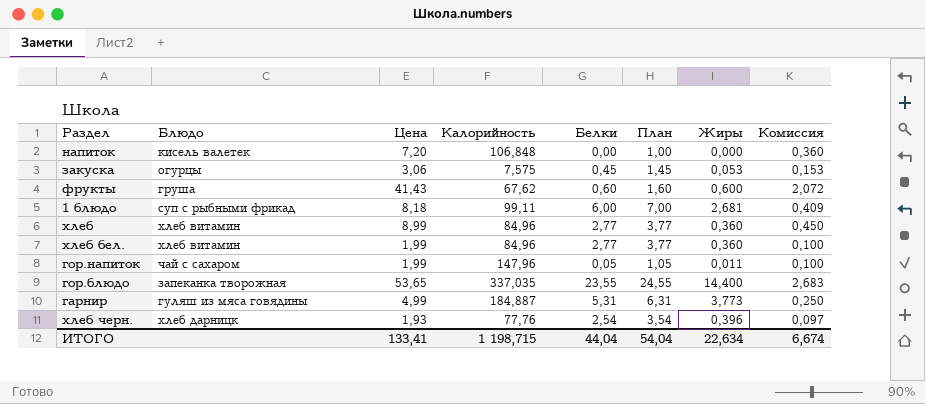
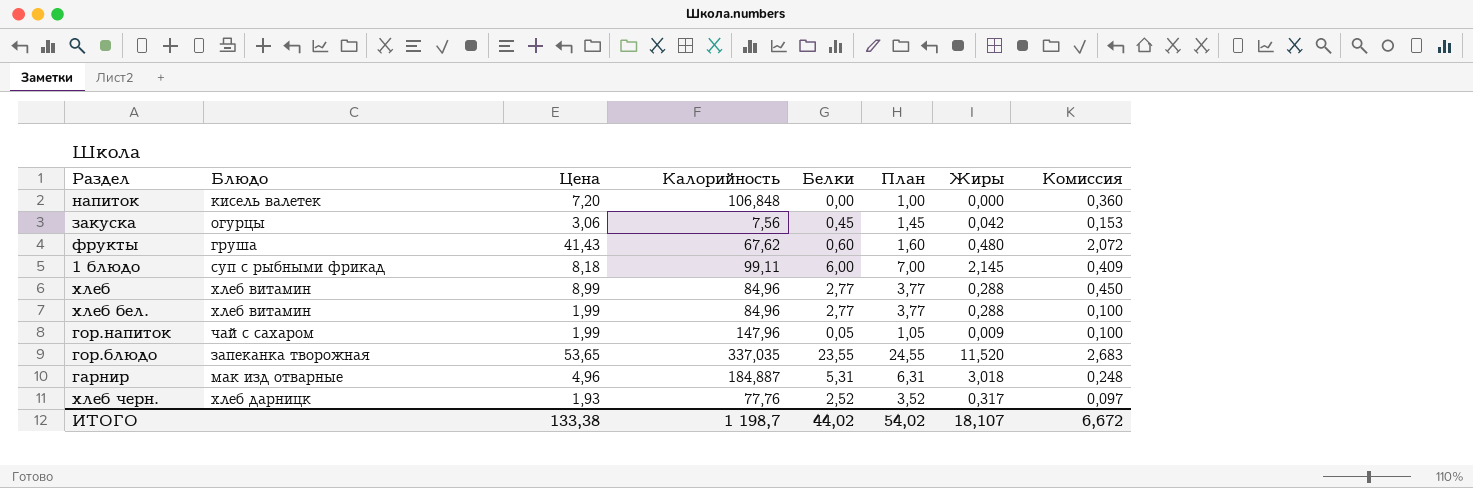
закуска | Калорийность: 7,575 -> 7,56
закуска | Жиры: 0,053 -> 0,042
фрукты | Жиры: 0,600 -> 0,480
1 блюдо | Жиры: 2,681 -> 2,145
хлеб | Жиры: 0,360 -> 0,288
хлеб бел. | Жиры: 0,360 -> 0,288
гор.напиток | Жиры: 0,011 -> 0,009
гор.блюдо | Жиры: 14,400 -> 11,520
гарнир | Блюдо: гуляш из мяса говядины -> мак изд отварные
гарнир | Цена: 4,99 -> 4,96
гарнир | Жиры: 3,773 -> 3,018
гарнир | Комиссия: 0,250 -> 0,248
хлеб черн. | Белки: 2,54 -> 2,52
хлеб черн. | План: 3,54 -> 3,52
хлеб черн. | Жиры: 0,396 -> 0,317
ИТОГО | Цена: 133,41 -> 133,38
ИТОГО | Калорийность: 1 198,715 -> 1 198,7
ИТОГО | Белки: 44,04 -> 44,02
ИТОГО | План: 54,04 -> 54,02
ИТОГО | Жиры: 22,634 -> 18,107
ИТОГО | Комиссия: 6,674 -> 6,672

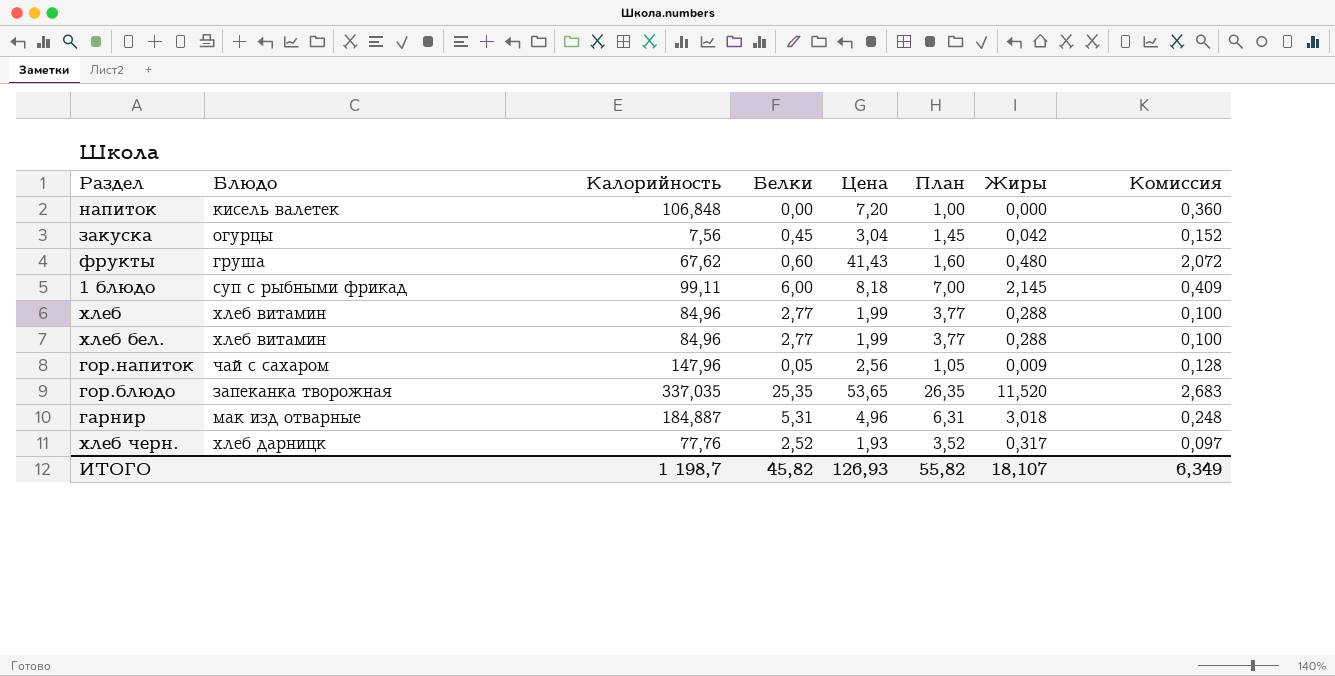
column Цена | position: 3 -> 5
закуска | Цена: 3,06 -> 3,04
закуска | Комиссия: 0,153 -> 0,152
хлеб | Цена: 8,99 -> 1,99
хлеб | Комиссия: 0,450 -> 0,100
гор.напиток | Цена: 1,99 -> 2,56
гор.напиток | Комиссия: 0,100 -> 0,128
гор.блюдо | Белки: 23,55 -> 25,35
гор.блюдо | План: 24,55 -> 26,35
ИТОГО | Белки: 44,02 -> 45,82
ИТОГО | Цена: 133,38 -> 126,93
ИТОГО | План: 54,02 -> 55,82
ИТОГО | Комиссия: 6,672 -> 6,349

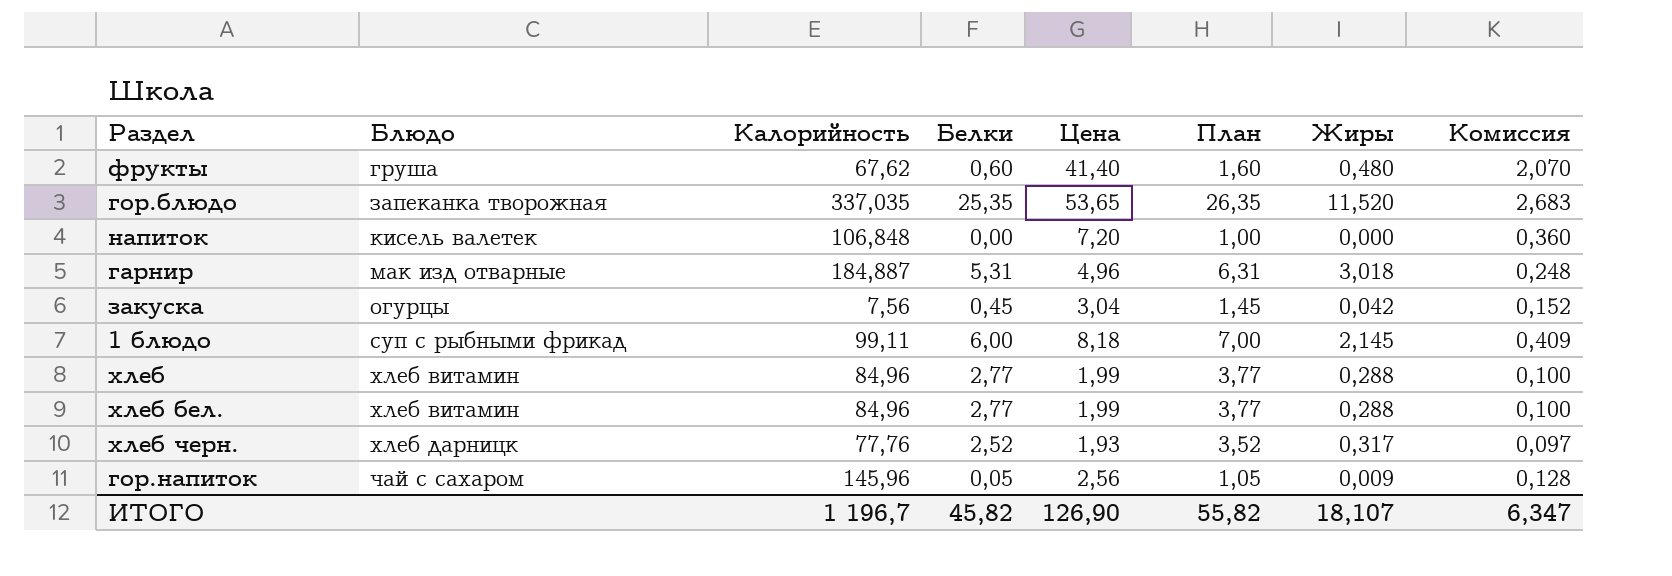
row order: none -> Блюдо ascending
фрукты | Цена: 41,43 -> 41,40
фрукты | Комиссия: 2,072 -> 2,070
гор.напиток | Калорийность: 147,96 -> 145,96
ИТОГО | Калорийность: 1 198,7 -> 1 196,7
ИТОГО | Цена: 126,93 -> 126,90
ИТОГО | Комиссия: 6,349 -> 6,347

